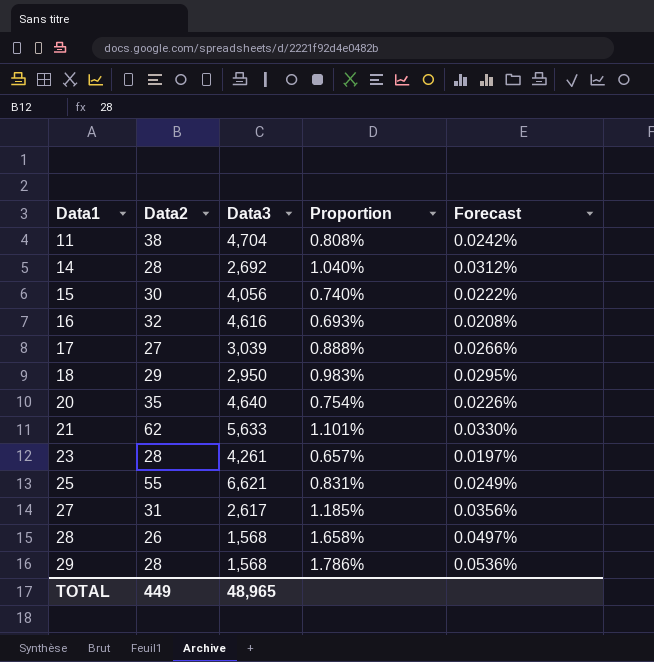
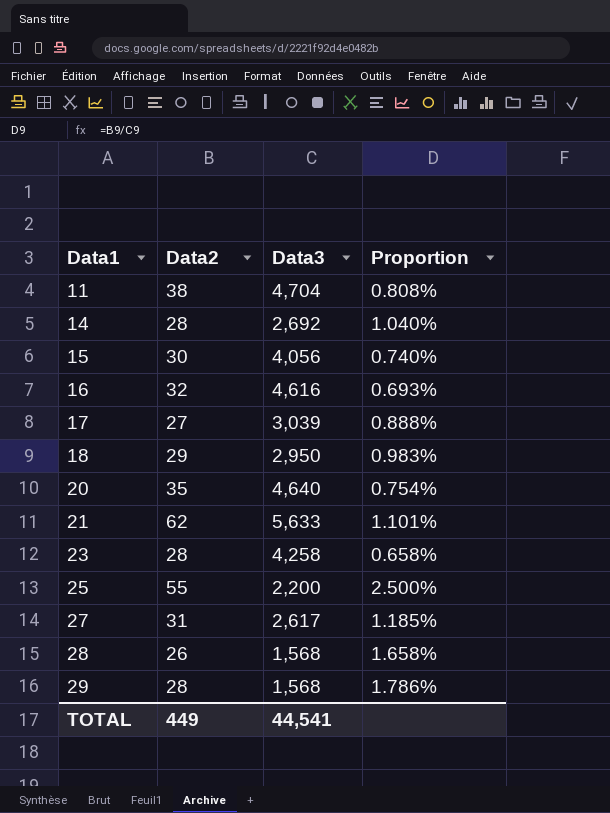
column Forecast | formula: [Proportion] * 0.03 -> none
23 | Data3: 4,261 -> 4,258
23 | Proportion: 0.657% -> 0.658%
25 | Data3: 6,621 -> 2,200
25 | Proportion: 0.831% -> 2.500%
TOTAL | Data3: 48,965 -> 44,541

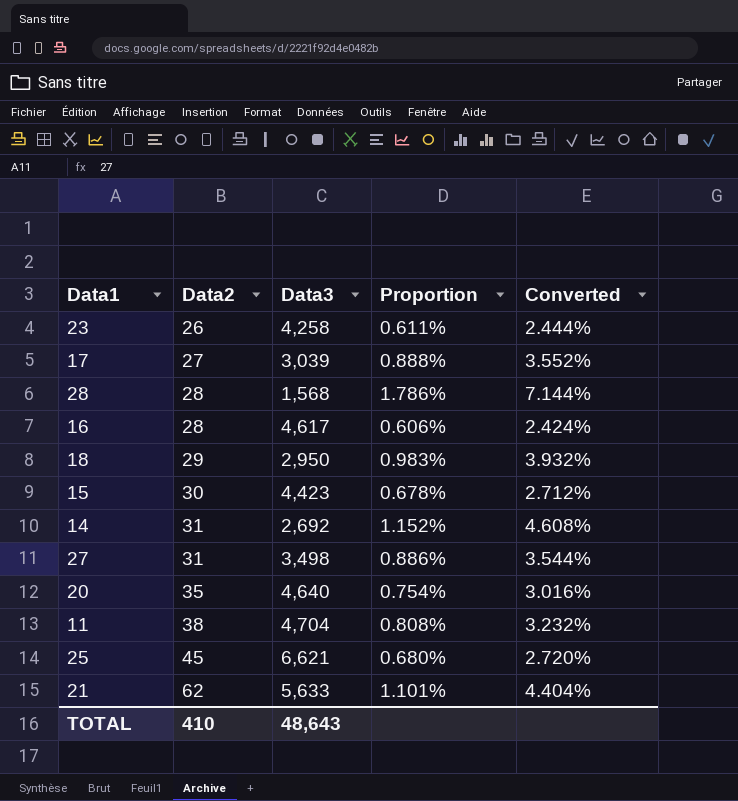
row order: Data1 ascending -> Data2 ascending
column Converted | formula: none -> [Proportion] * 4
row 29: 28 | 1,568 | 1.786% -> none
23 | Data2: 28 -> 26
23 | Proportion: 0.658% -> 0.611%
28 | Data2: 26 -> 28
28 | Proportion: 1.658% -> 1.786%
16 | Data2: 32 -> 28
16 | Data3: 4,616 -> 4,617
16 | Proportion: 0.693% -> 0.606%
15 | Data3: 4,056 -> 4,423
15 | Proportion: 0.740% -> 0.678%
14 | Data2: 28 -> 31
14 | Proportion: 1.040% -> 1.152%
27 | Data3: 2,617 -> 3,498
27 | Proportion: 1.185% -> 0.886%
25 | Data2: 55 -> 45
25 | Data3: 2,200 -> 6,621
25 | Proportion: 2.500% -> 0.680%
TOTAL | Data2: 449 -> 410
TOTAL | Data3: 44,541 -> 48,643

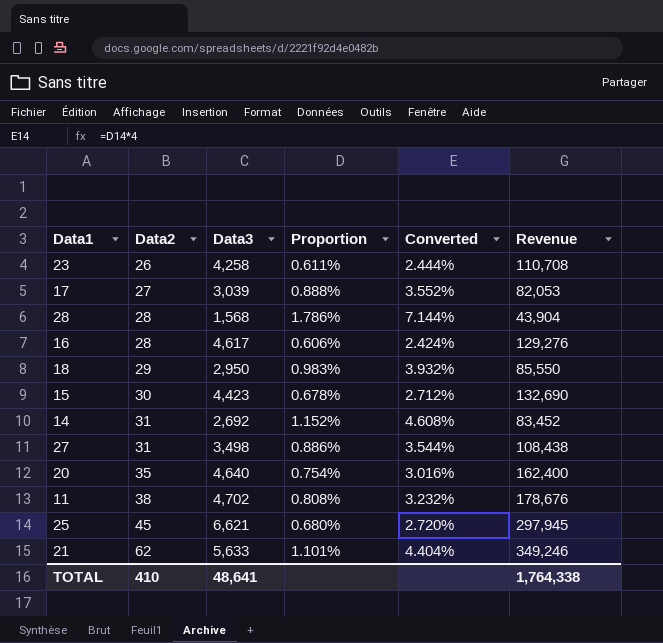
column Revenue | formula: none -> [Data2] * [Data3]
11 | Data3: 4,704 -> 4,702
TOTAL | Data3: 48,643 -> 48,641

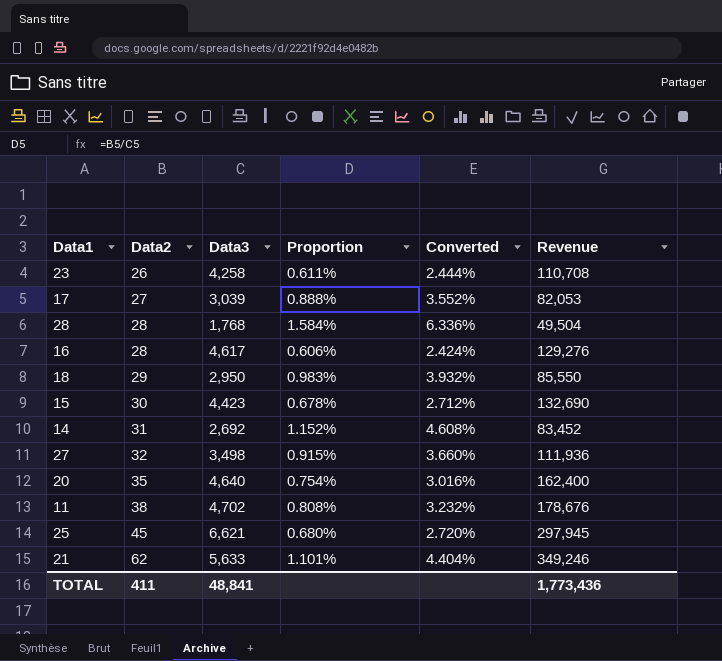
28 | Data3: 1,568 -> 1,768
28 | Proportion: 1.786% -> 1.584%
28 | Converted: 7.144% -> 6.336%
28 | Revenue: 43,904 -> 49,504
27 | Data2: 31 -> 32
27 | Proportion: 0.886% -> 0.915%
27 | Converted: 3.544% -> 3.660%
27 | Revenue: 108,438 -> 111,936
TOTAL | Data2: 410 -> 411
TOTAL | Data3: 48,641 -> 48,841
TOTAL | Revenue: 1,764,338 -> 1,773,436

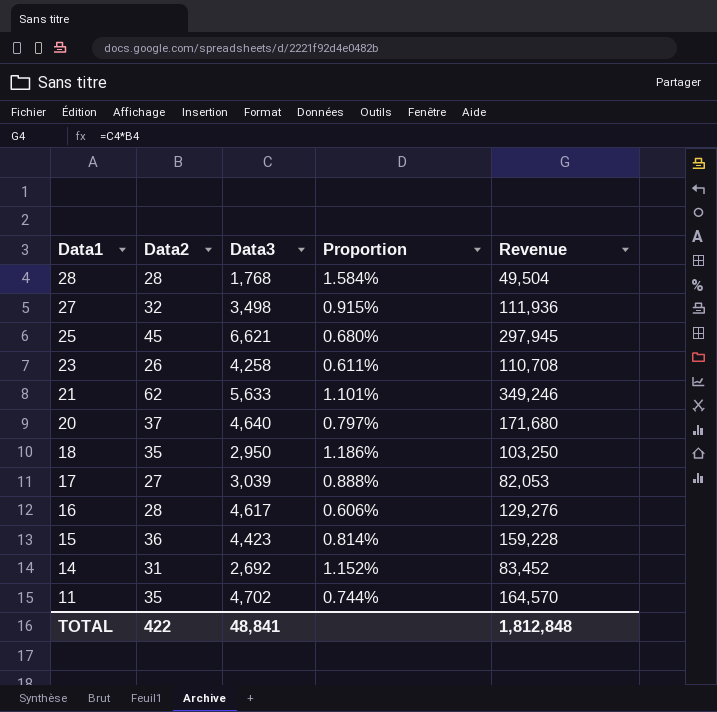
row order: Data2 ascending -> Data1 descending
column Converted | formula: [Proportion] * 4 -> none
20 | Data2: 35 -> 37
20 | Proportion: 0.754% -> 0.797%
20 | Revenue: 162,400 -> 171,680
18 | Data2: 29 -> 35
18 | Proportion: 0.983% -> 1.186%
18 | Revenue: 85,550 -> 103,250
15 | Data2: 30 -> 36
15 | Proportion: 0.678% -> 0.814%
15 | Revenue: 132,690 -> 159,228
11 | Data2: 38 -> 35
11 | Proportion: 0.808% -> 0.744%
11 | Revenue: 178,676 -> 164,570
TOTAL | Data2: 411 -> 422
TOTAL | Revenue: 1,773,436 -> 1,812,848

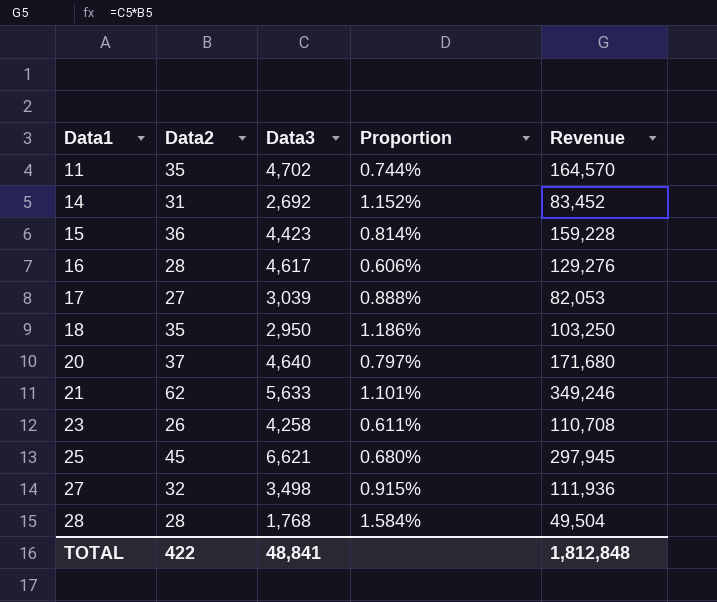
row order: Data1 descending -> Data1 ascending

